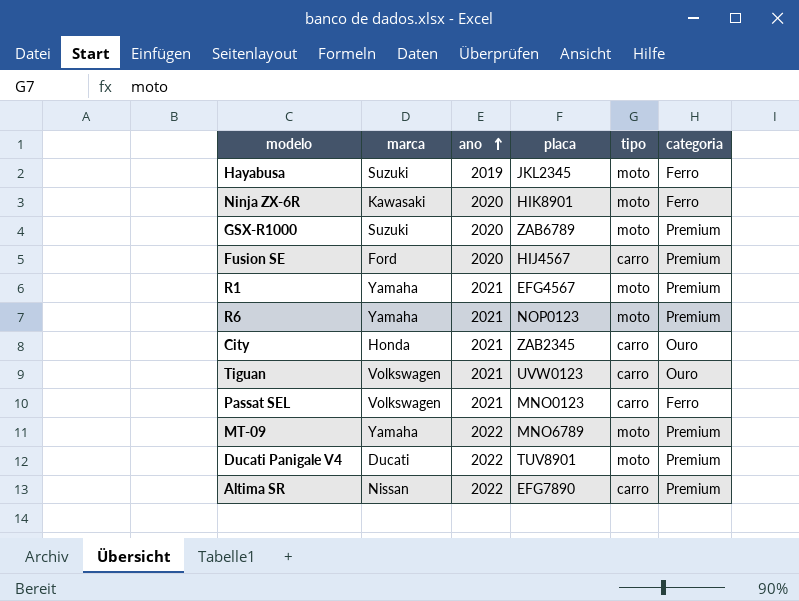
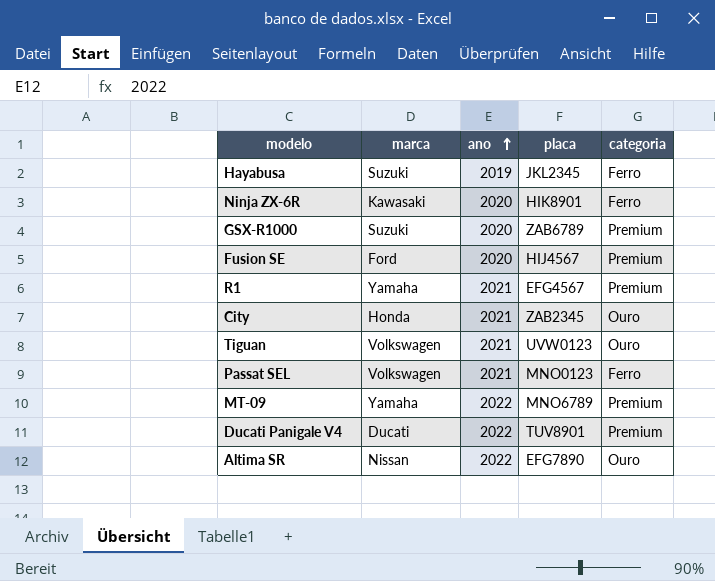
column tipo | position: 5 -> none
row R6: Yamaha | 2021 | NOP0123 | moto | Premium -> none
Altima SR | categoria: Premium -> Ouro

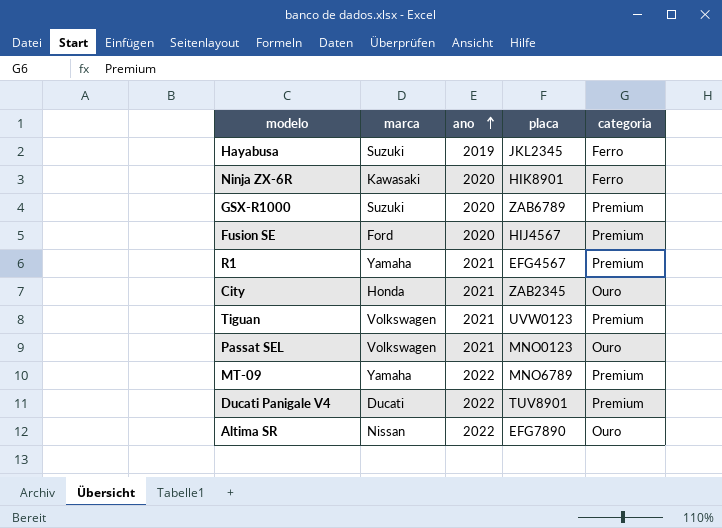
Tiguan | categoria: Ouro -> Premium
Passat SEL | categoria: Ferro -> Ouro

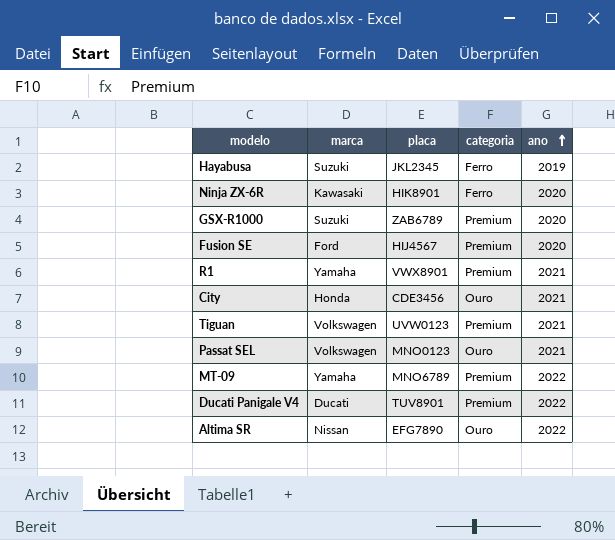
column ano | position: 3 -> 5
R1 | placa: EFG4567 -> VWX8901
City | placa: ZAB2345 -> CDE3456

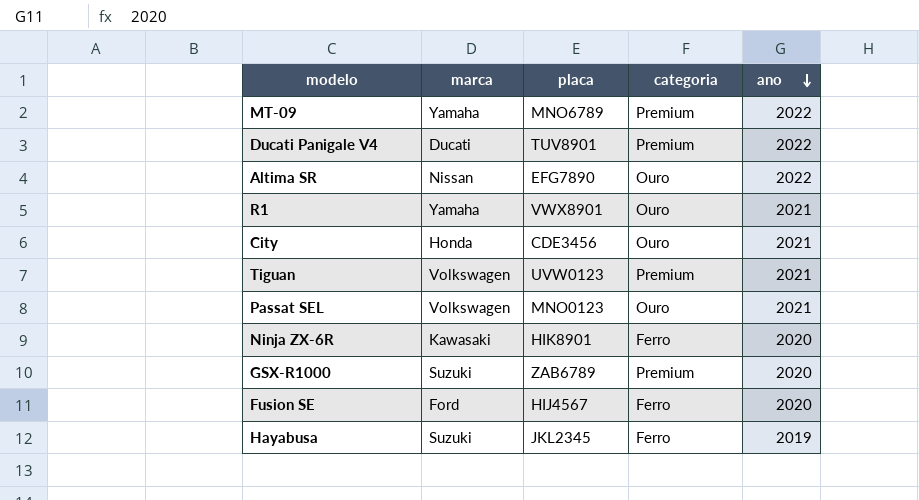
row order: ano ascending -> ano descending
R1 | categoria: Premium -> Ouro
Fusion SE | categoria: Premium -> Ferro

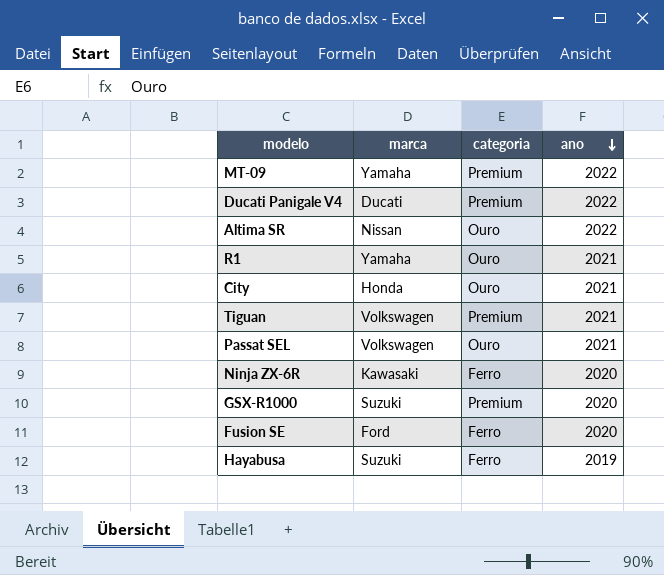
column placa | position: 3 -> none

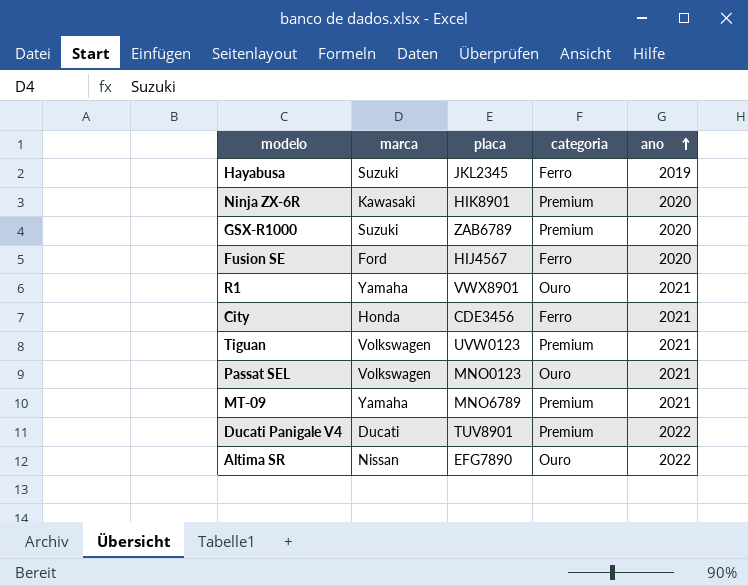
row order: ano descending -> ano ascending
column placa | position: none -> 3
Ninja ZX-6R | categoria: Ferro -> Premium
City | categoria: Ouro -> Ferro
MT-09 | ano: 2022 -> 2021

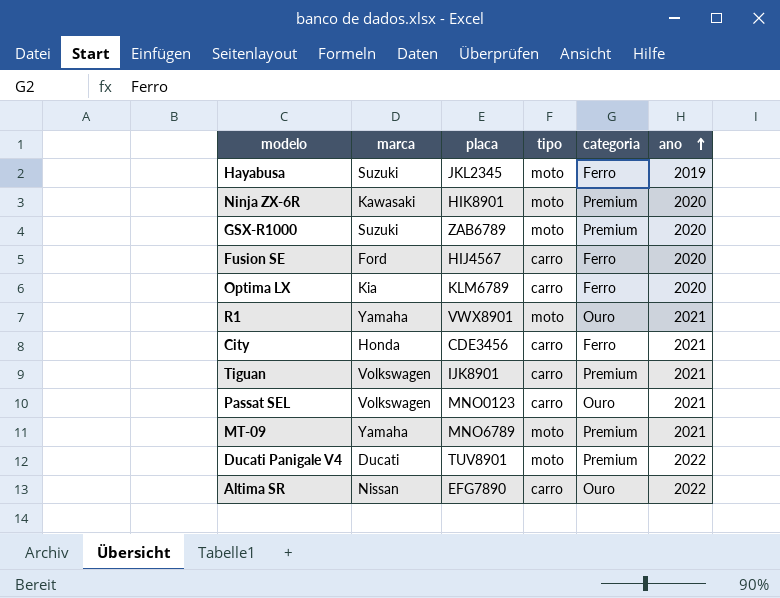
column tipo | position: none -> 4
row Optima LX: none -> Kia | KLM6789 | carro | Ferro | 2020
Tiguan | placa: UVW0123 -> IJK8901

